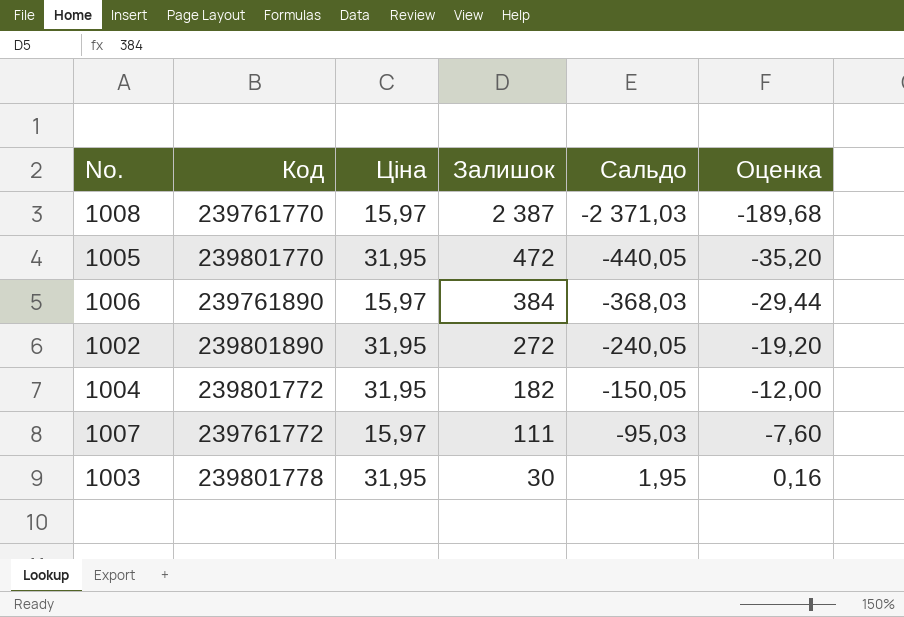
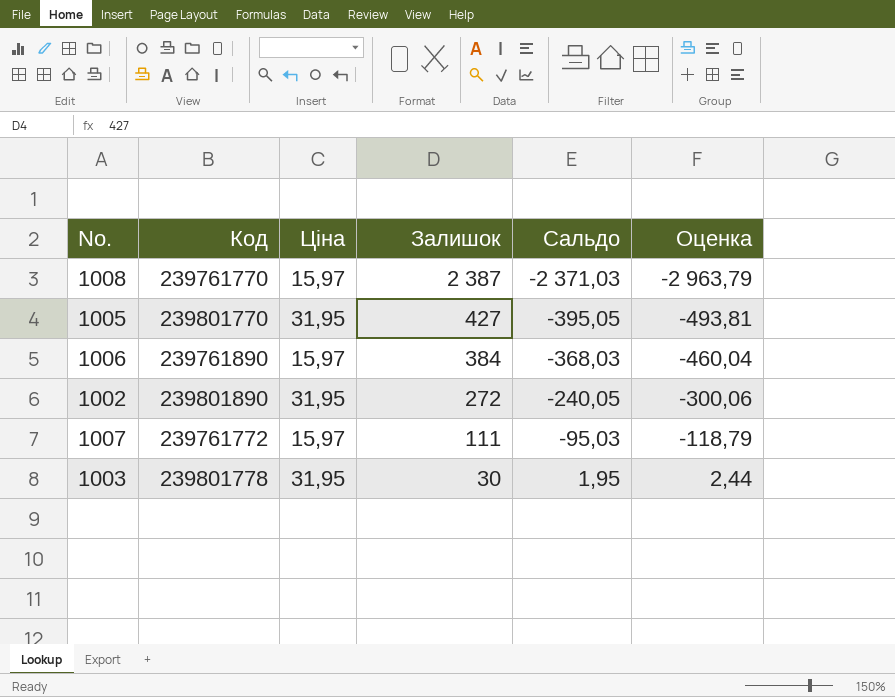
column Оценка | formula: [Сальдо] * 0,08 -> [Сальдо] * 1,25
row 1004: 239801772 | 31,95 | 182 | -150,05 | -12,00 -> none
1005 | Залишок: 472 -> 427
1005 | Сальдо: -440,05 -> -395,05

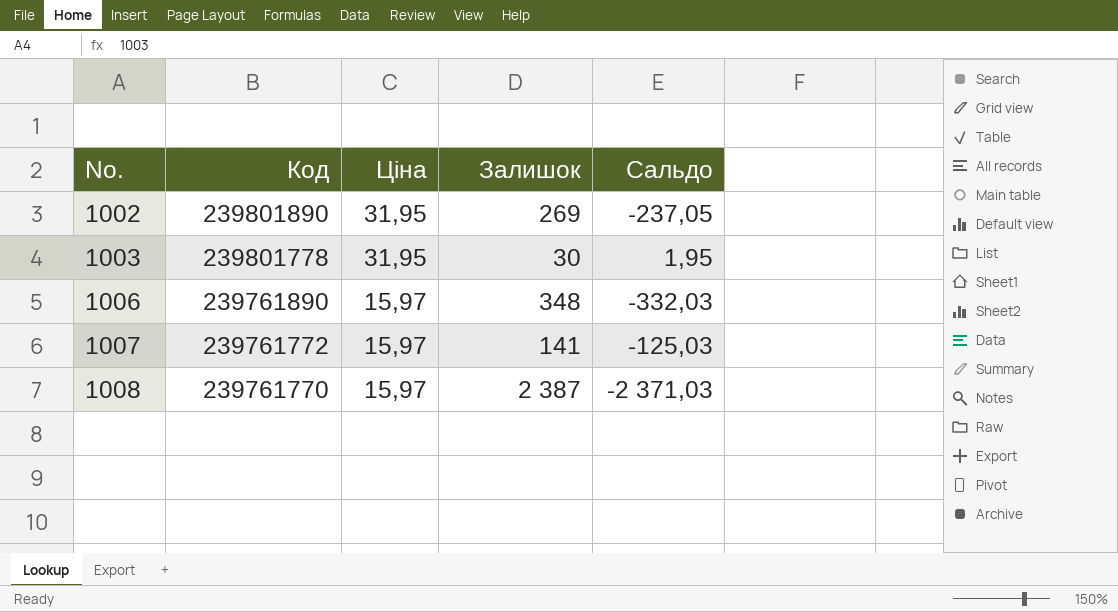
row order: Залишок descending -> No. ascending
column Оценка | formula: [Сальдо] * 1,25 -> none
row 1005: 239801770 | 31,95 | 427 | -395,05 | -493,81 -> none
1002 | Залишок: 272 -> 269
1002 | Сальдо: -240,05 -> -237,05
1006 | Залишок: 384 -> 348
1006 | Сальдо: -368,03 -> -332,03
1007 | Залишок: 111 -> 141
1007 | Сальдо: -95,03 -> -125,03

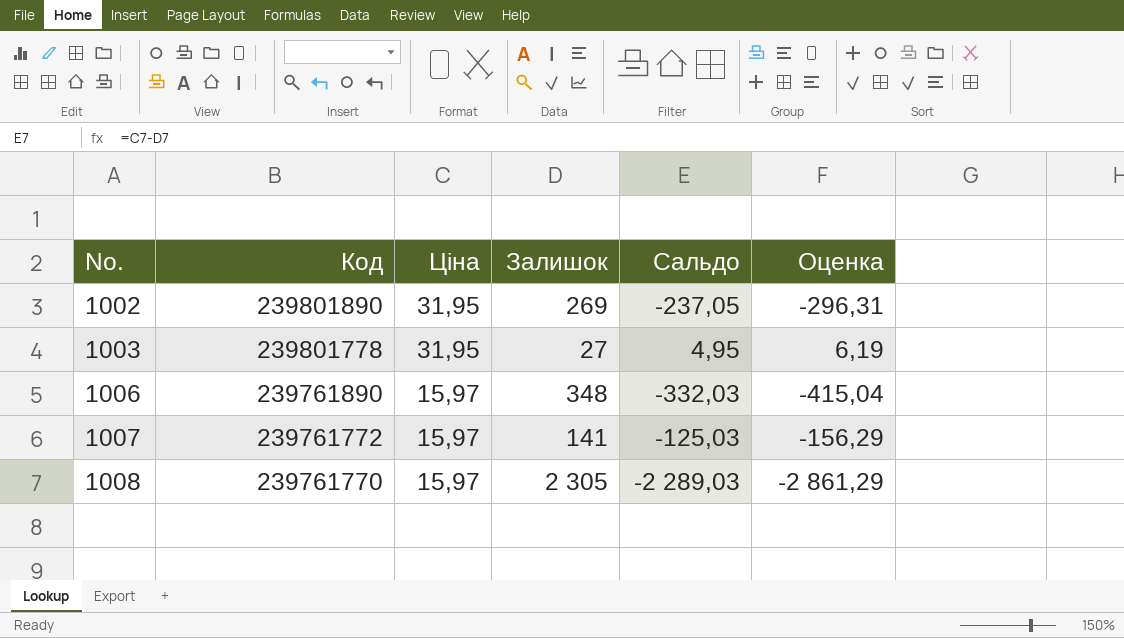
column Оценка | formula: none -> [Сальдо] * 1,25
1003 | Залишок: 30 -> 27
1003 | Сальдо: 1,95 -> 4,95
1008 | Залишок: 2 387 -> 2 305
1008 | Сальдо: -2 371,03 -> -2 289,03

